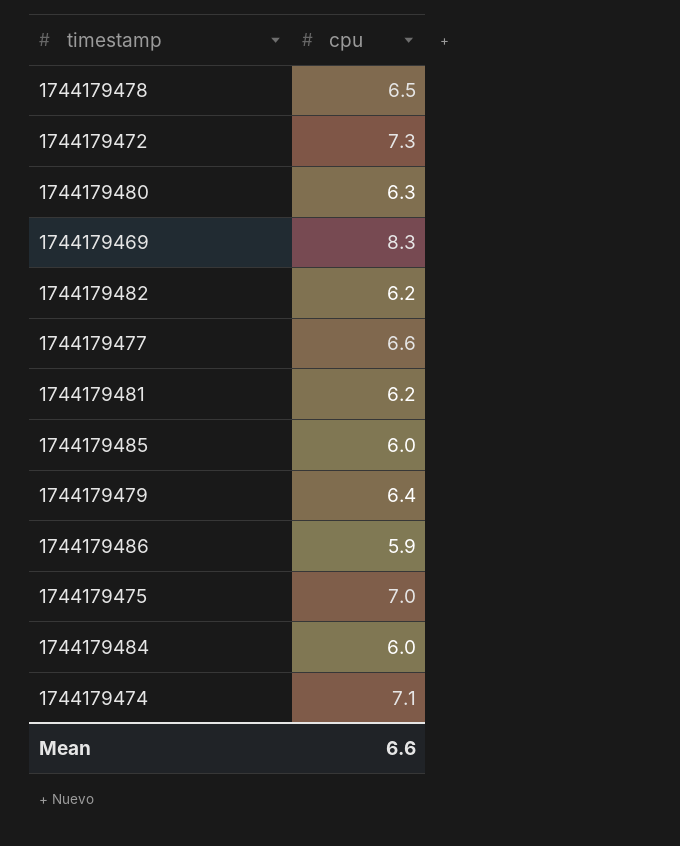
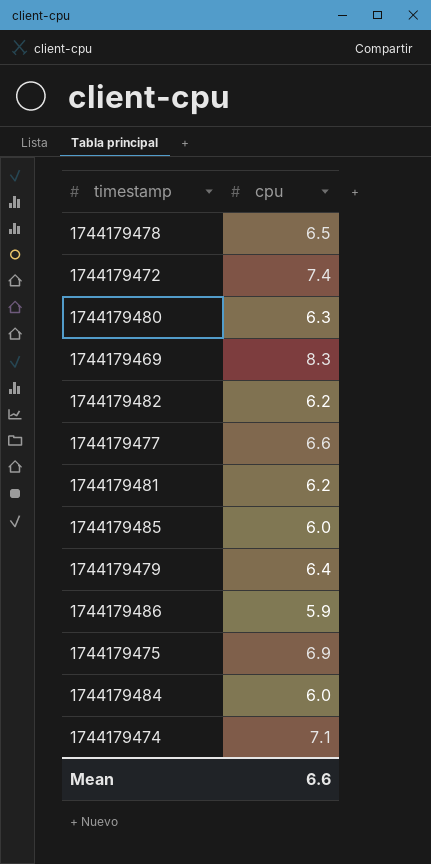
1744179472 | cpu: 7.3 -> 7.4
1744179475 | cpu: 7.0 -> 6.9

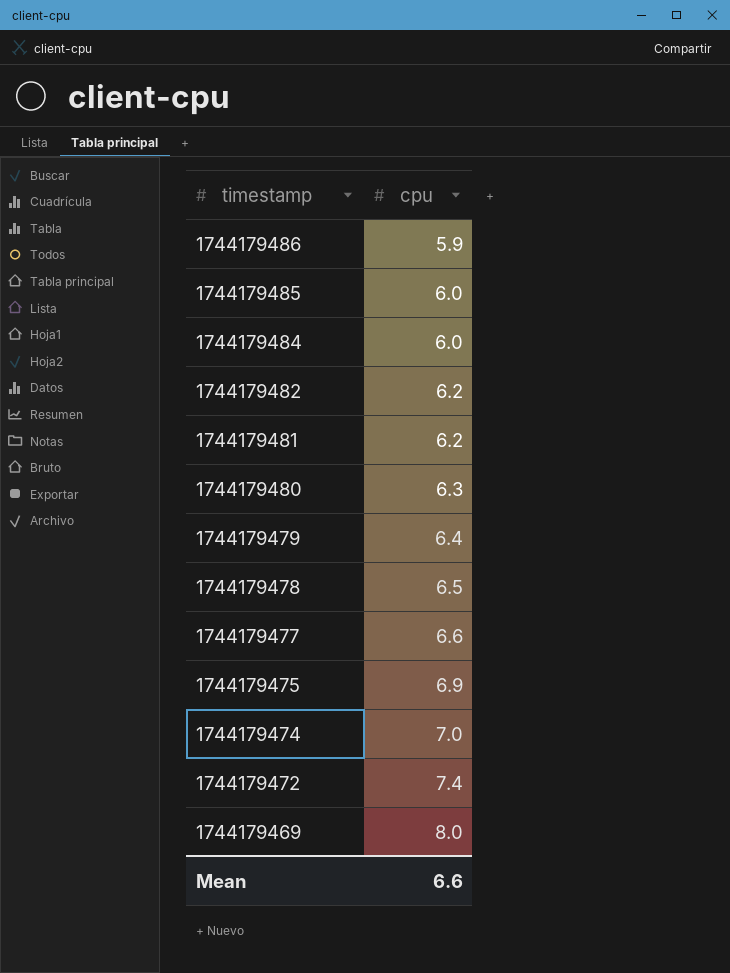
row order: none -> timestamp descending
1744179474 | cpu: 7.1 -> 7.0
1744179469 | cpu: 8.3 -> 8.0

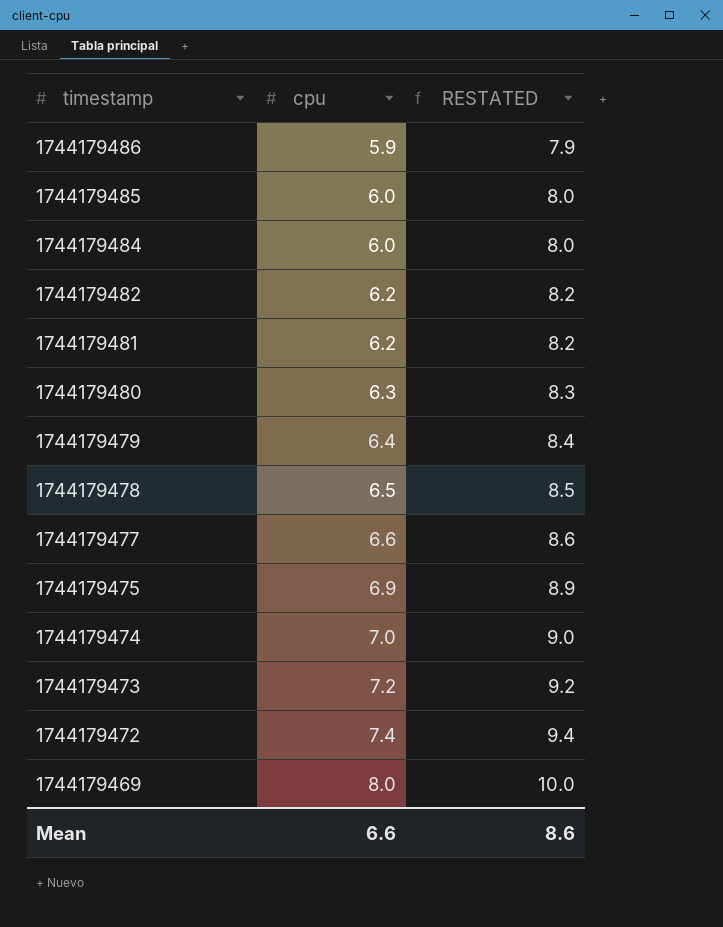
column RESTATED | formula: none -> [cpu] + 2
row 1744179473: none -> 7.2 | 9.2

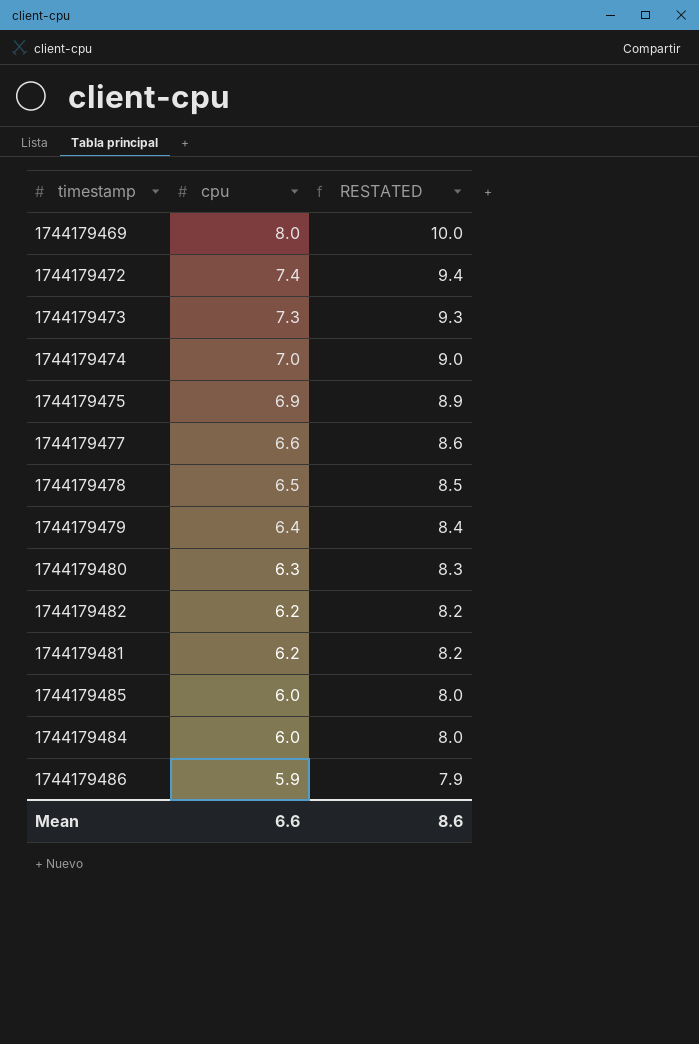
row order: timestamp descending -> cpu descending
1744179473 | cpu: 7.2 -> 7.3
1744179473 | RESTATED: 9.2 -> 9.3

